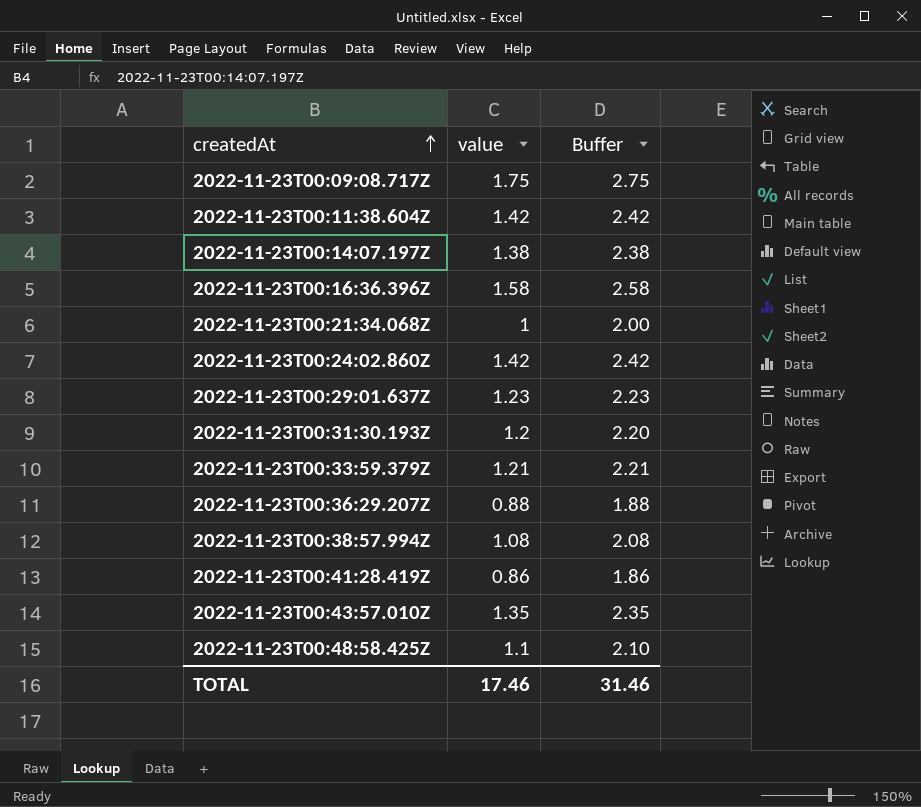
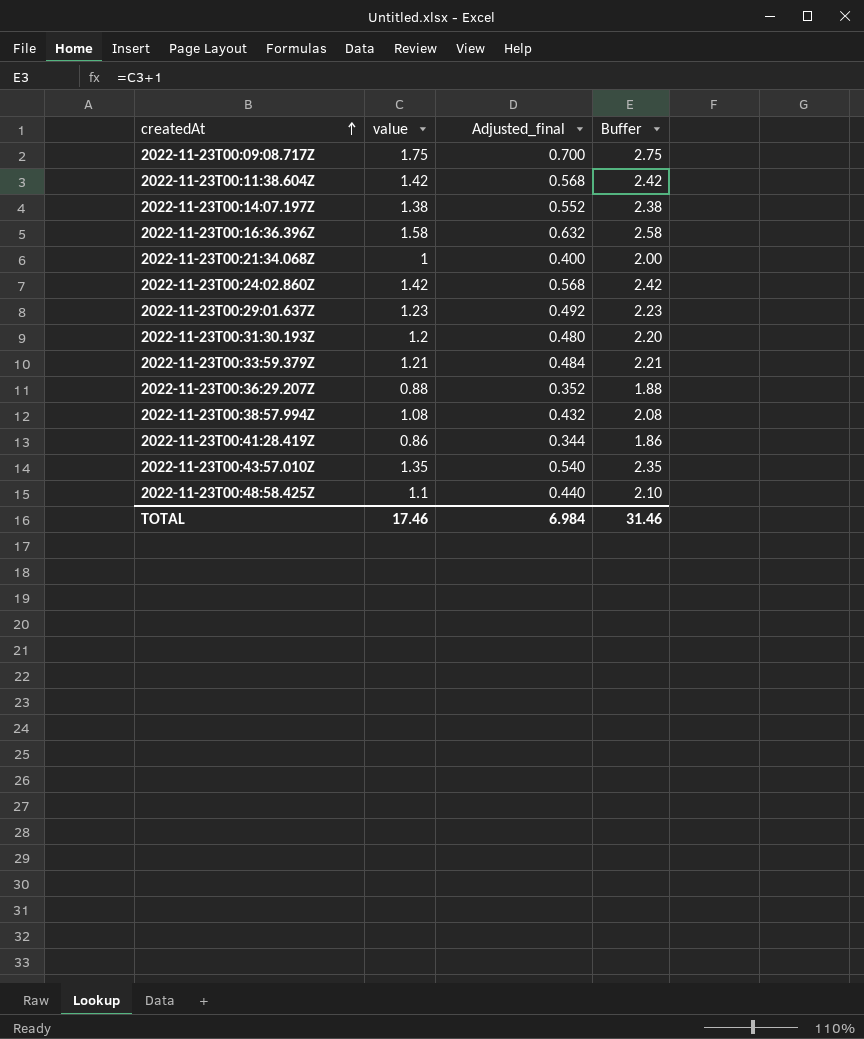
column Adjusted_final | formula: none -> [value] * 0.4

